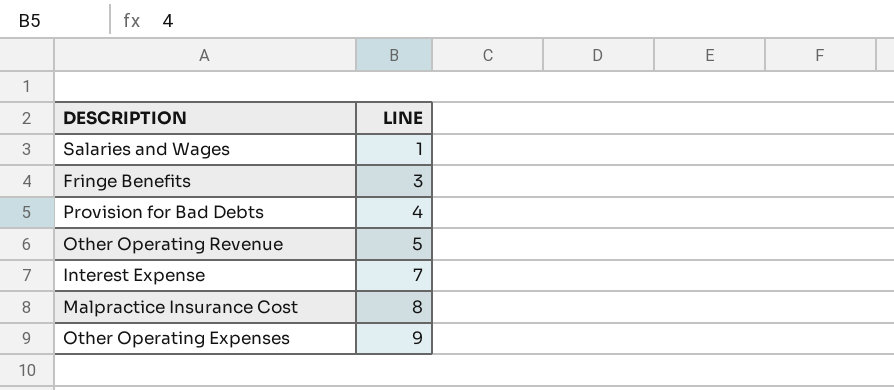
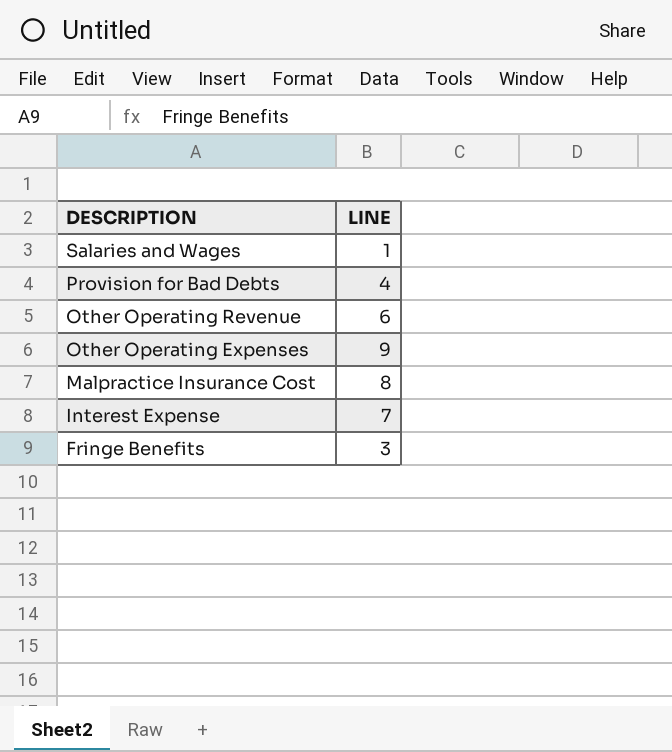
row order: LINE ascending -> DESCRIPTION descending
Other Operating Revenue | LINE: 5 -> 6

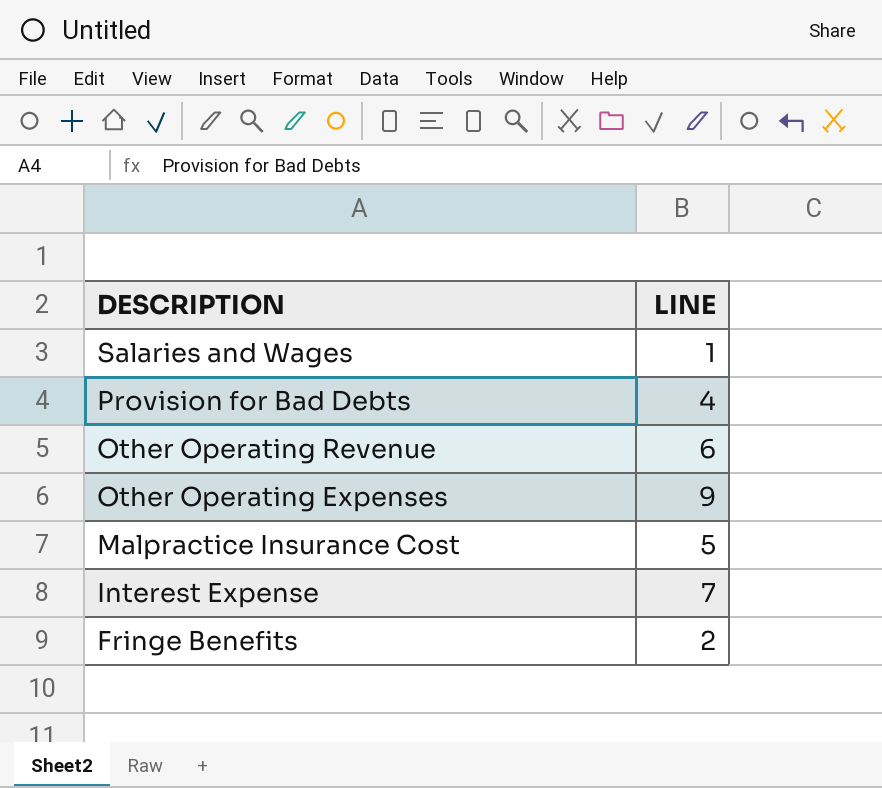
Malpractice Insurance Cost | LINE: 8 -> 5
Fringe Benefits | LINE: 3 -> 2

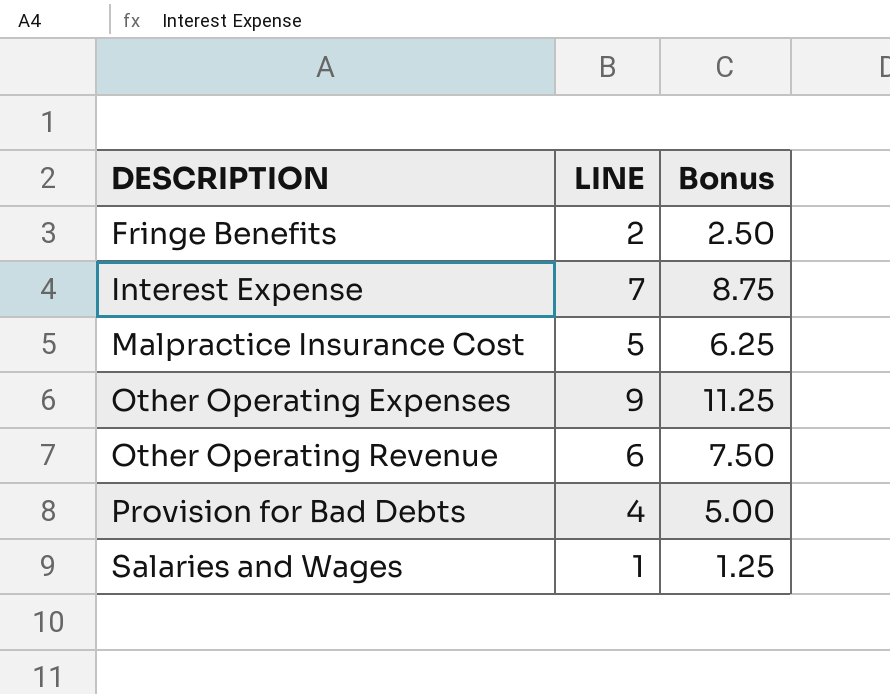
row order: DESCRIPTION descending -> DESCRIPTION ascending
column Bonus | formula: none -> [LINE] * 1.25

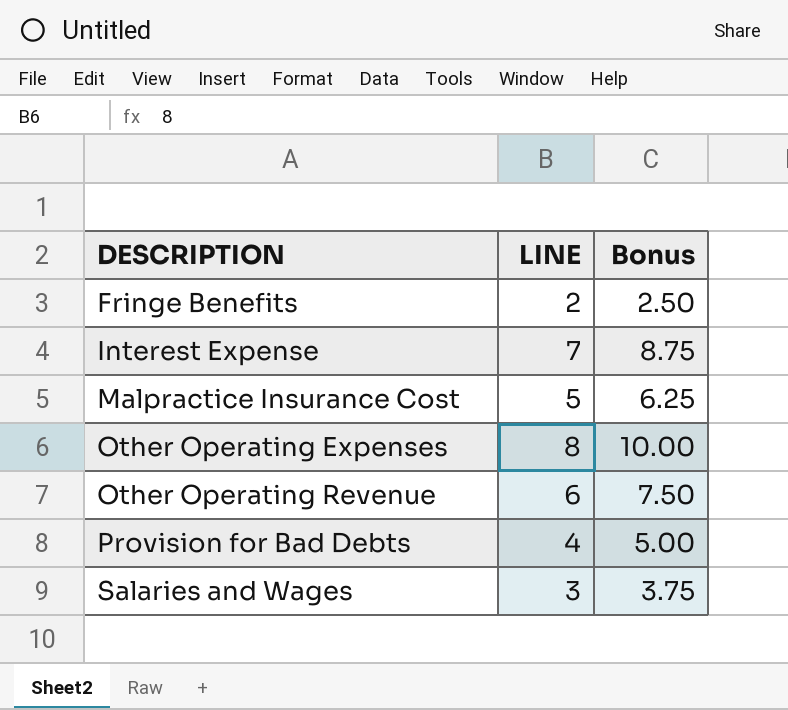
Other Operating Expenses | LINE: 9 -> 8
Other Operating Expenses | Bonus: 11.25 -> 10.00
Salaries and Wages | LINE: 1 -> 3
Salaries and Wages | Bonus: 1.25 -> 3.75

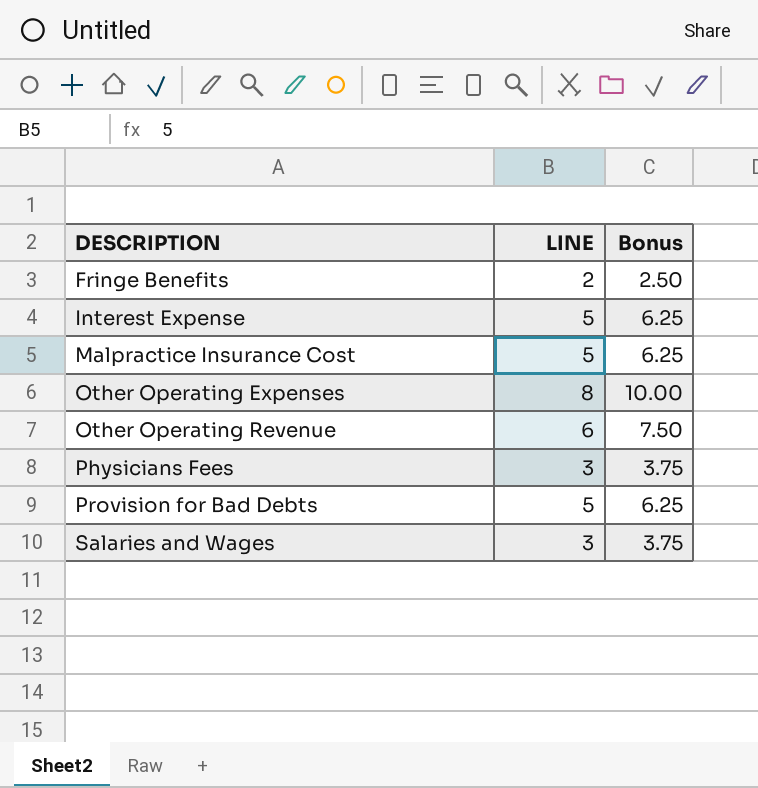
Interest Expense | LINE: 7 -> 5
Interest Expense | Bonus: 8.75 -> 6.25
row Physicians Fees: none -> 3 | 3.75
Provision for Bad Debts | LINE: 4 -> 5
Provision for Bad Debts | Bonus: 5.00 -> 6.25

